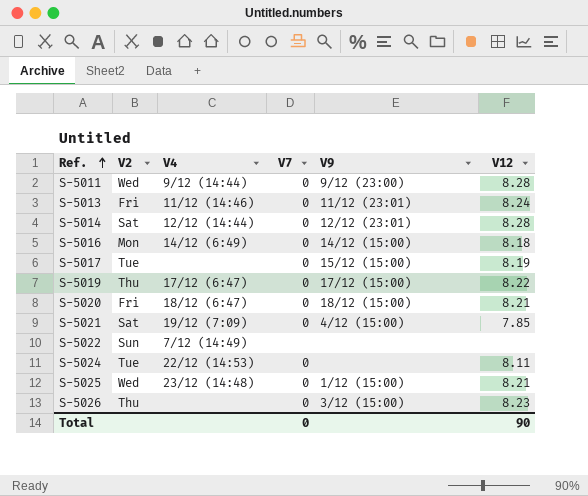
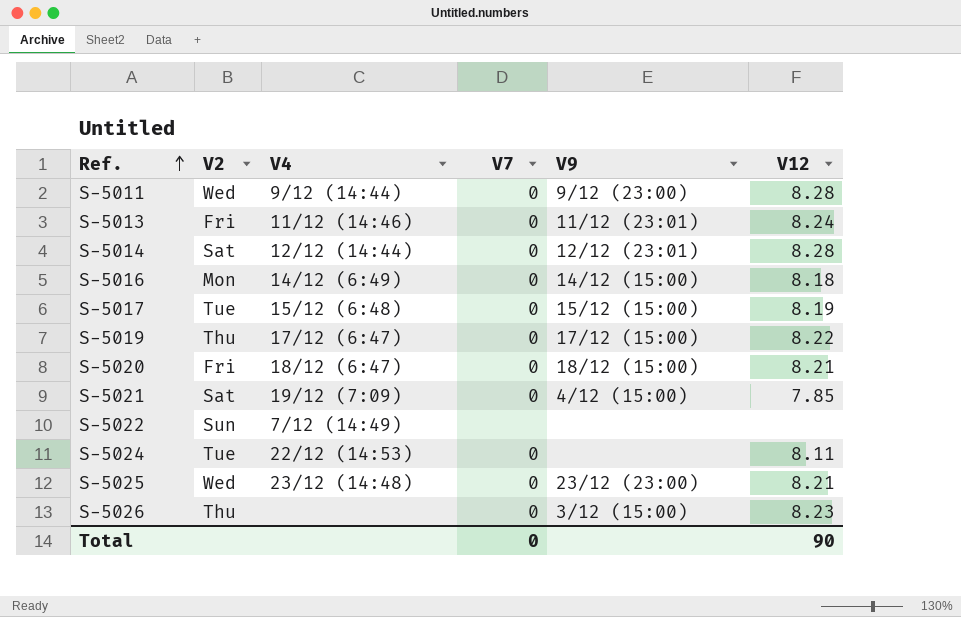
S-5017 | V4: none -> 15/12 (6:48)
S-5025 | V9: 1/12 (15:00) -> 23/12 (23:00)

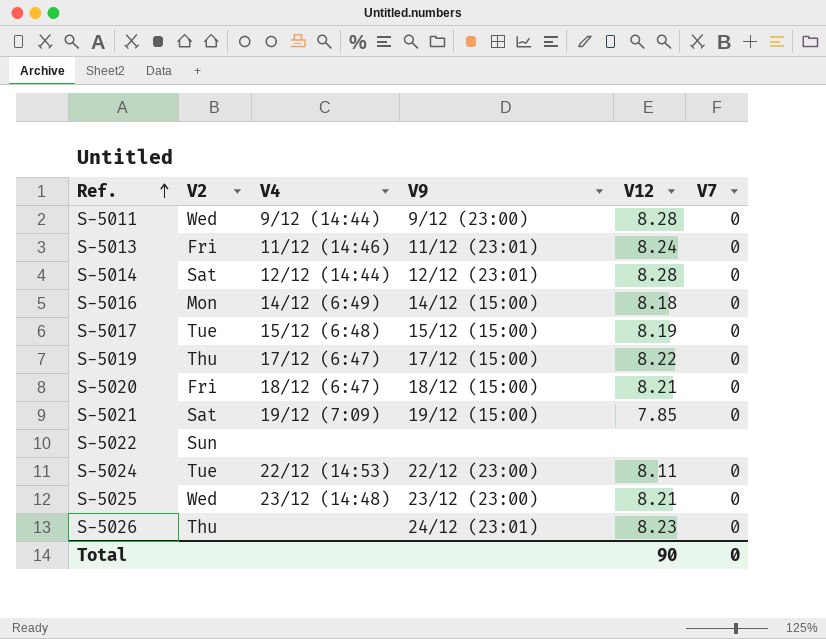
column V7 | position: 4 -> 6
S-5021 | V9: 4/12 (15:00) -> 19/12 (15:00)
S-5022 | V4: 7/12 (14:49) -> none
S-5024 | V9: none -> 22/12 (23:00)
S-5026 | V9: 3/12 (15:00) -> 24/12 (23:01)

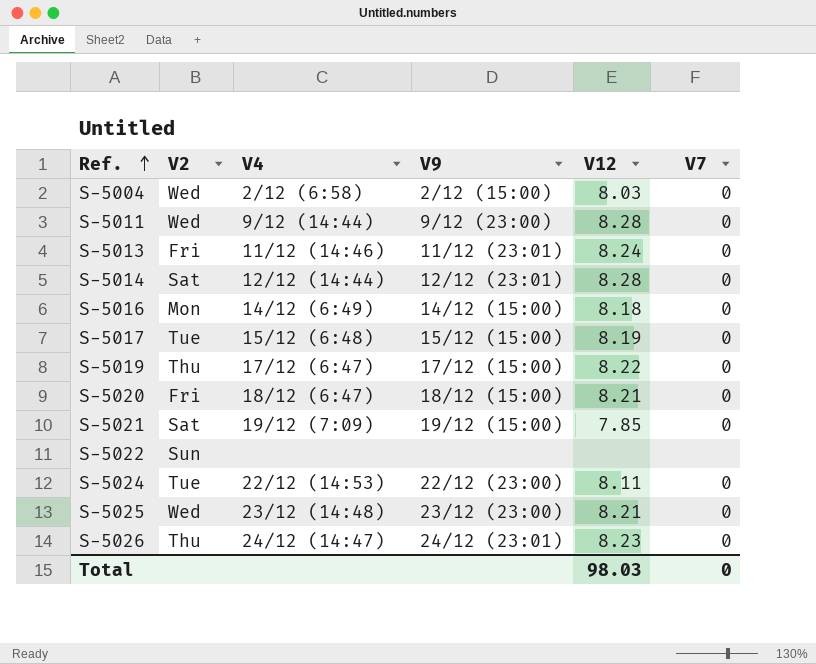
row S-5004: none -> Wed | 2/12 (6:58) | 2/12 (15:00) | 8.03 | 0
S-5026 | V4: none -> 24/12 (14:47)
Total | V12: 90 -> 98.03

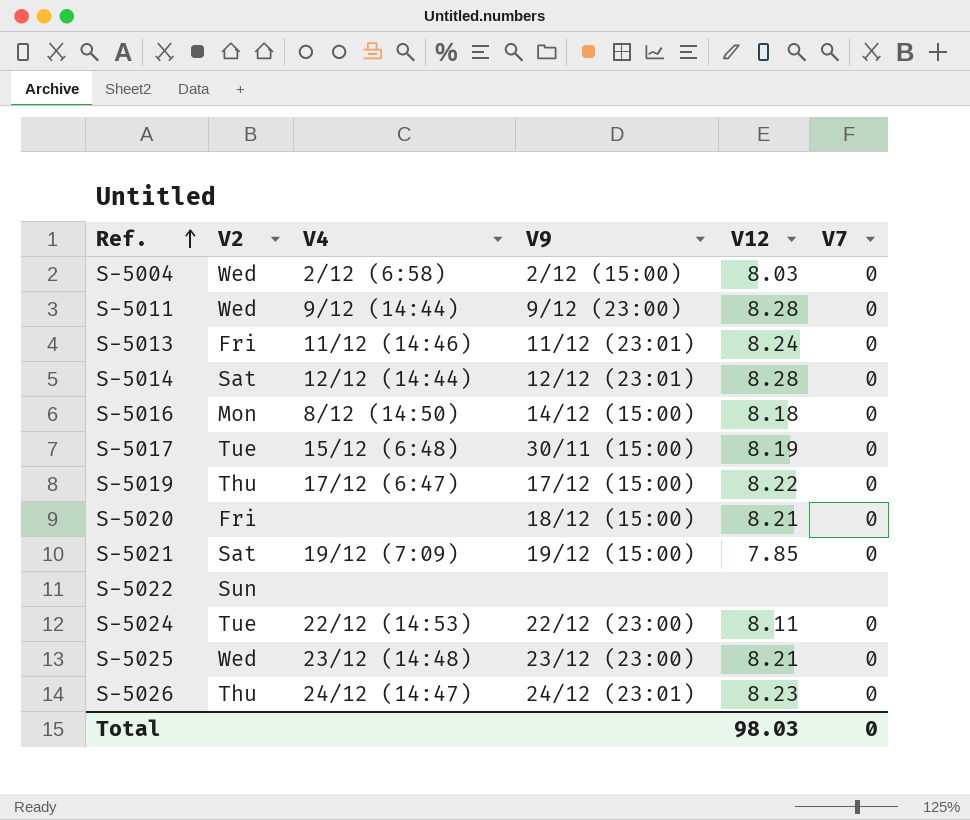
S-5016 | V4: 14/12 (6:49) -> 8/12 (14:50)
S-5017 | V9: 15/12 (15:00) -> 30/11 (15:00)
S-5020 | V4: 18/12 (6:47) -> none

